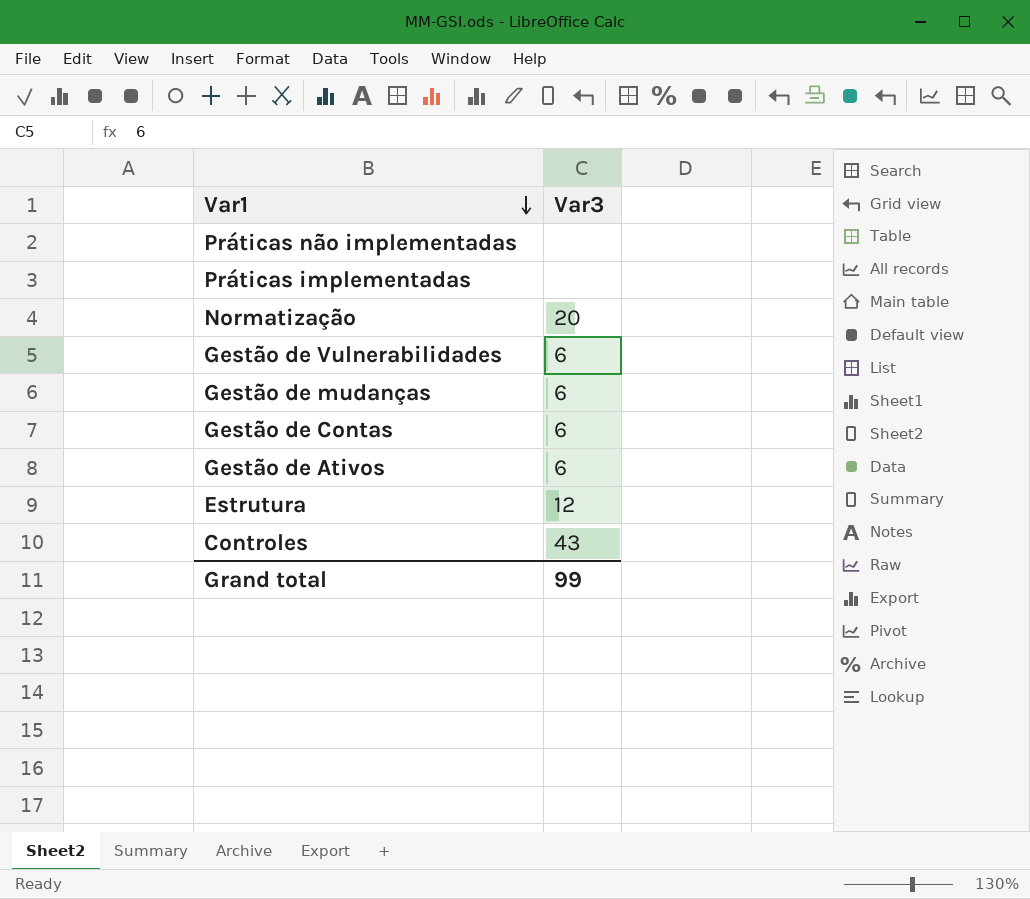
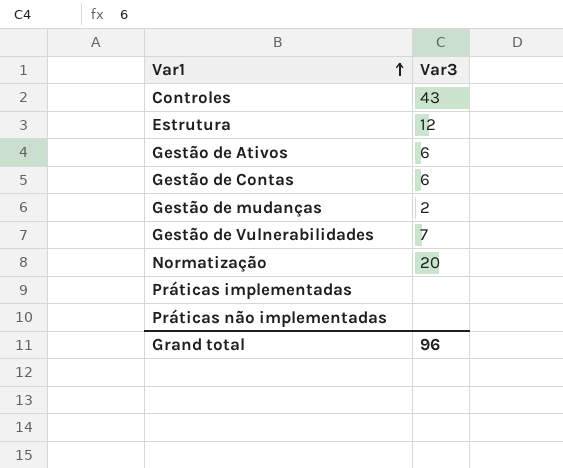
row order: Var1 descending -> Var1 ascending
Gestão de mudanças | Var3: 6 -> 2
Gestão de Vulnerabilidades | Var3: 6 -> 7
Grand total | Var3: 99 -> 96

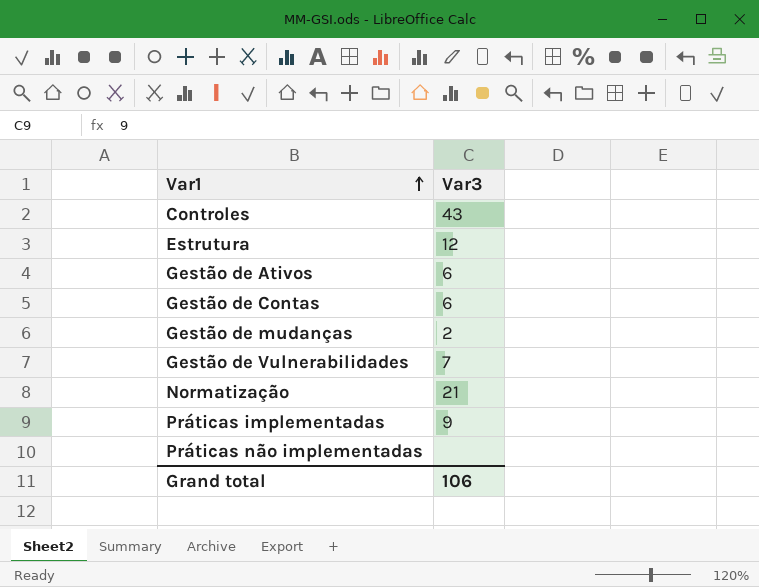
Normatização | Var3: 20 -> 21
Práticas implementadas | Var3: none -> 9
Grand total | Var3: 96 -> 106

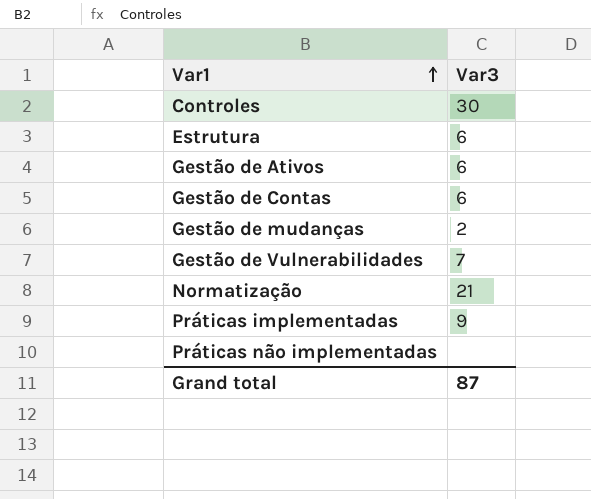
Controles | Var3: 43 -> 30
Estrutura | Var3: 12 -> 6
Grand total | Var3: 106 -> 87

